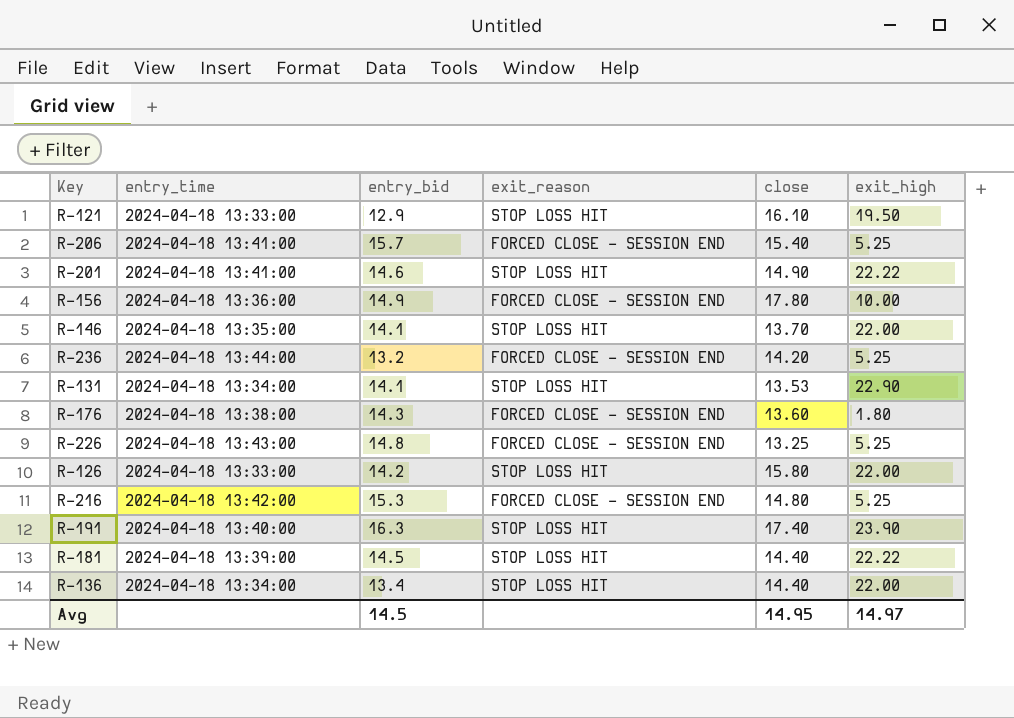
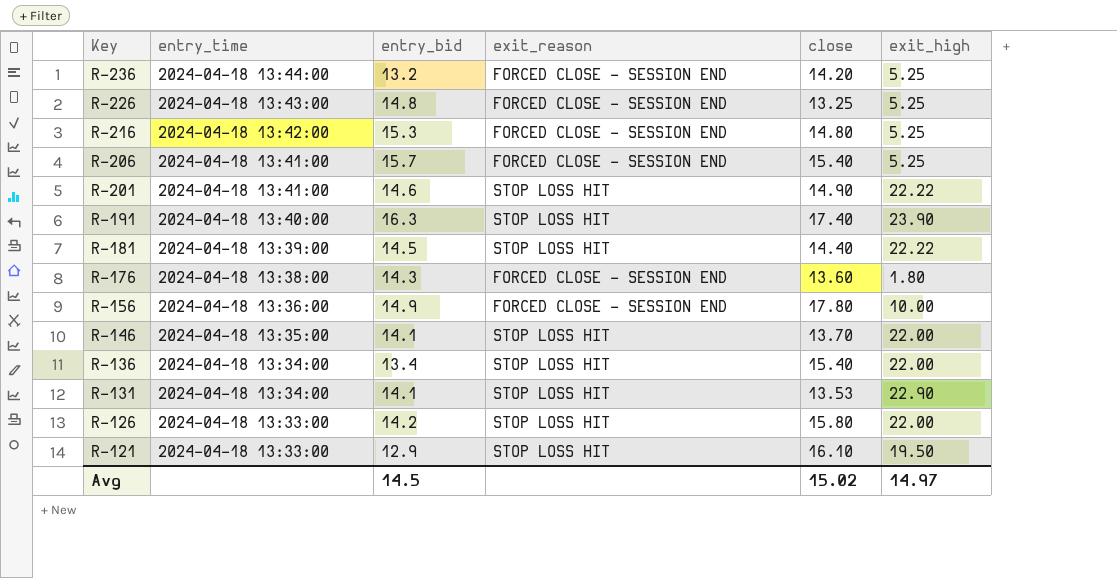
row order: none -> Key descending
R-136 | close: 14.40 -> 15.40
Avg | close: 14.95 -> 15.02

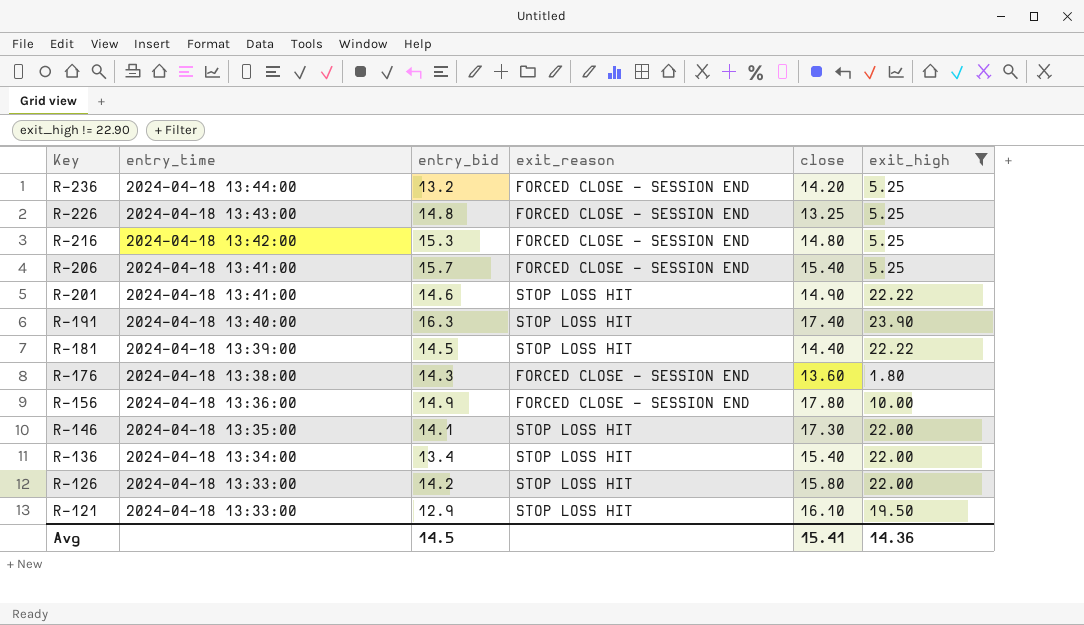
filter: none -> exit_high != 22.90
R-146 | close: 13.70 -> 17.30
Avg | close: 15.02 -> 15.41
Avg | exit_high: 14.97 -> 14.36

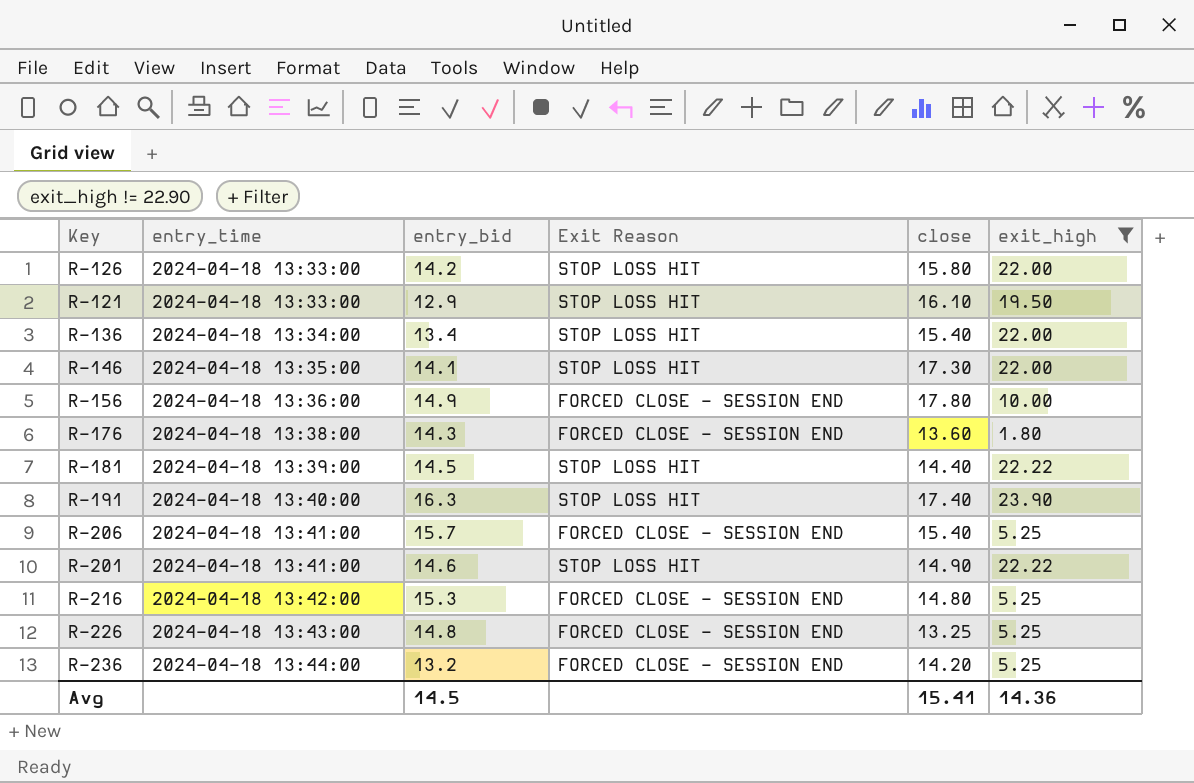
row order: Key descending -> entry_time ascending
column name: exit_reason -> Exit Reason

